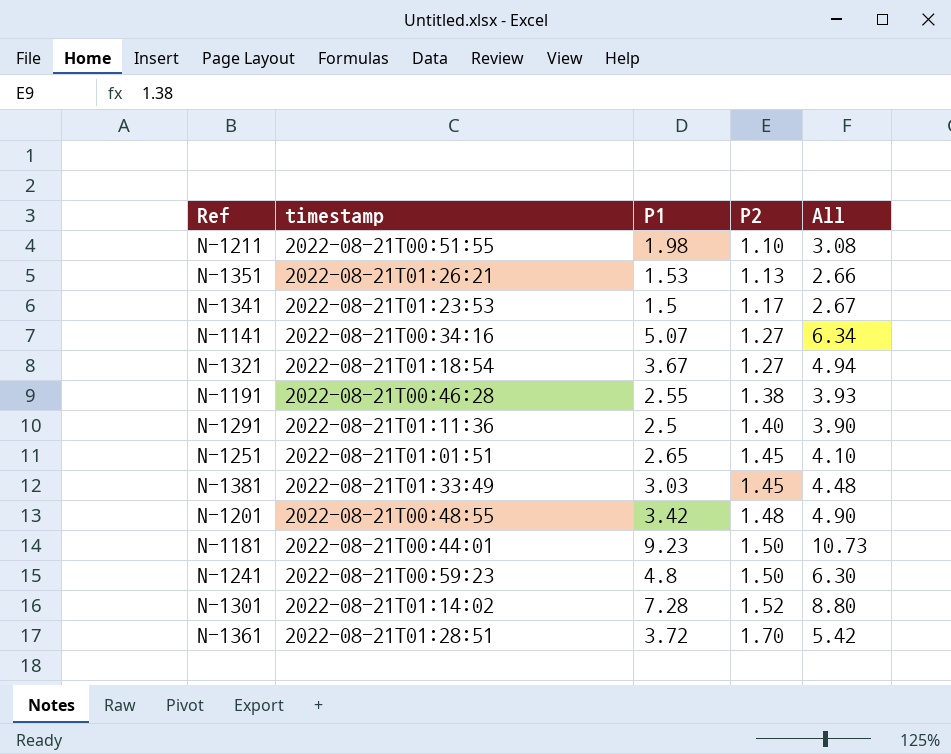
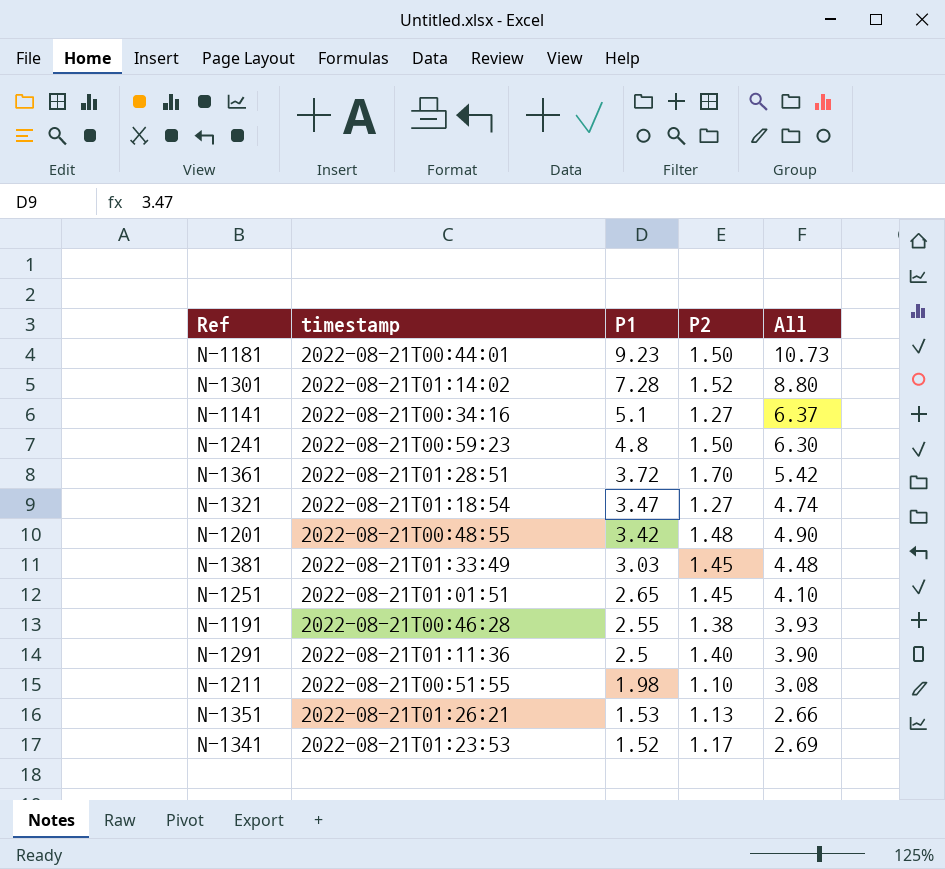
row order: P2 ascending -> P1 descending
N-1141 | P1: 5.07 -> 5.1
N-1141 | All: 6.34 -> 6.37
N-1321 | P1: 3.67 -> 3.47
N-1321 | All: 4.94 -> 4.74
N-1341 | P1: 1.5 -> 1.52
N-1341 | All: 2.67 -> 2.69

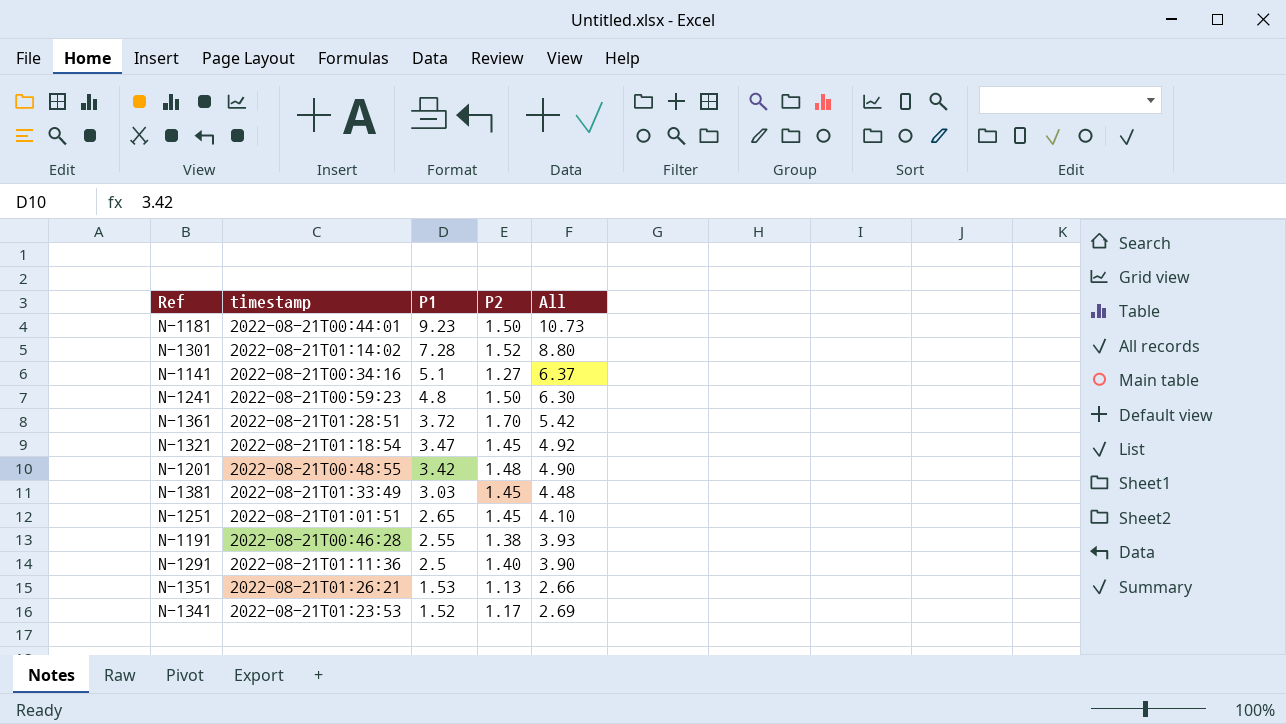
row N-1211: 2022-08-21T00:51:55 | 1.98 | 1.10 | 3.08 -> none
N-1321 | P2: 1.27 -> 1.45
N-1321 | All: 4.74 -> 4.92

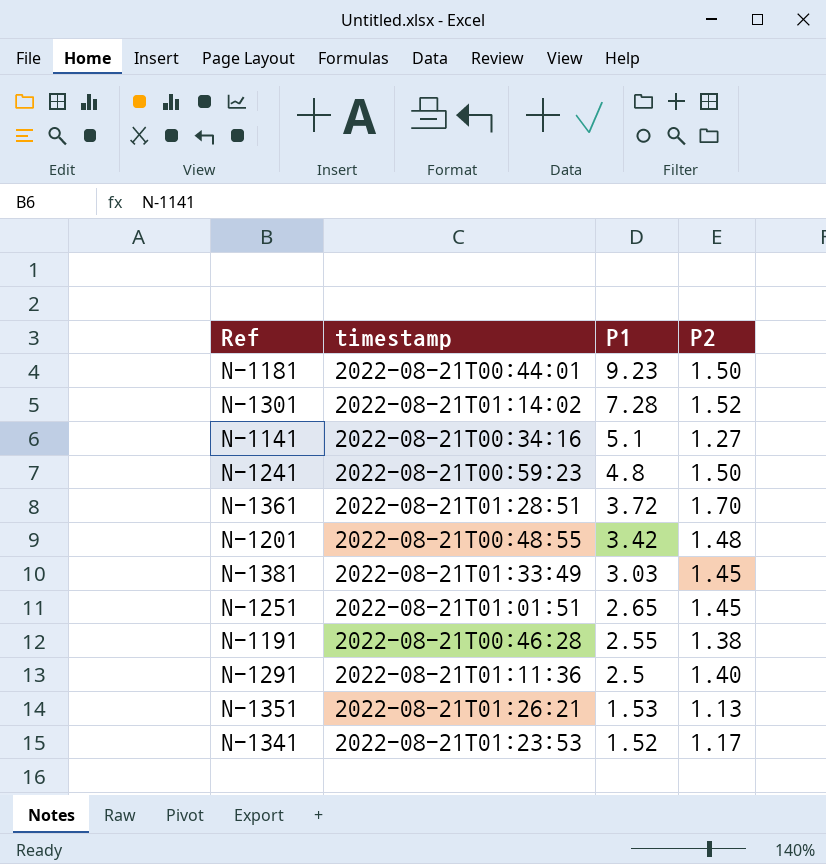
column All | formula: [P1] + [P2] -> none
row N-1321: 2022-08-21T01:18:54 | 3.47 | 1.45 | 4.92 -> none

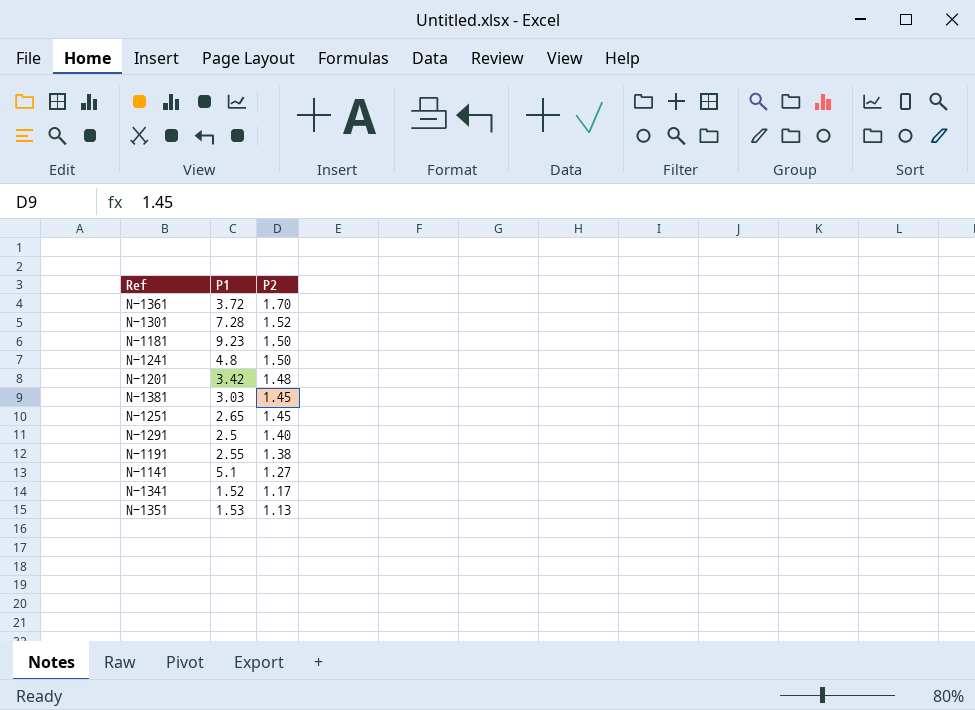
row order: P1 descending -> P2 descending
column timestamp | position: 2 -> none

